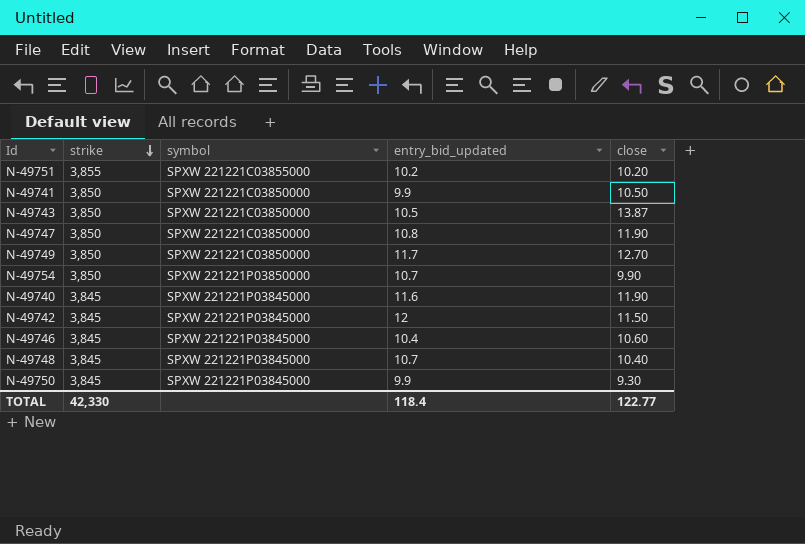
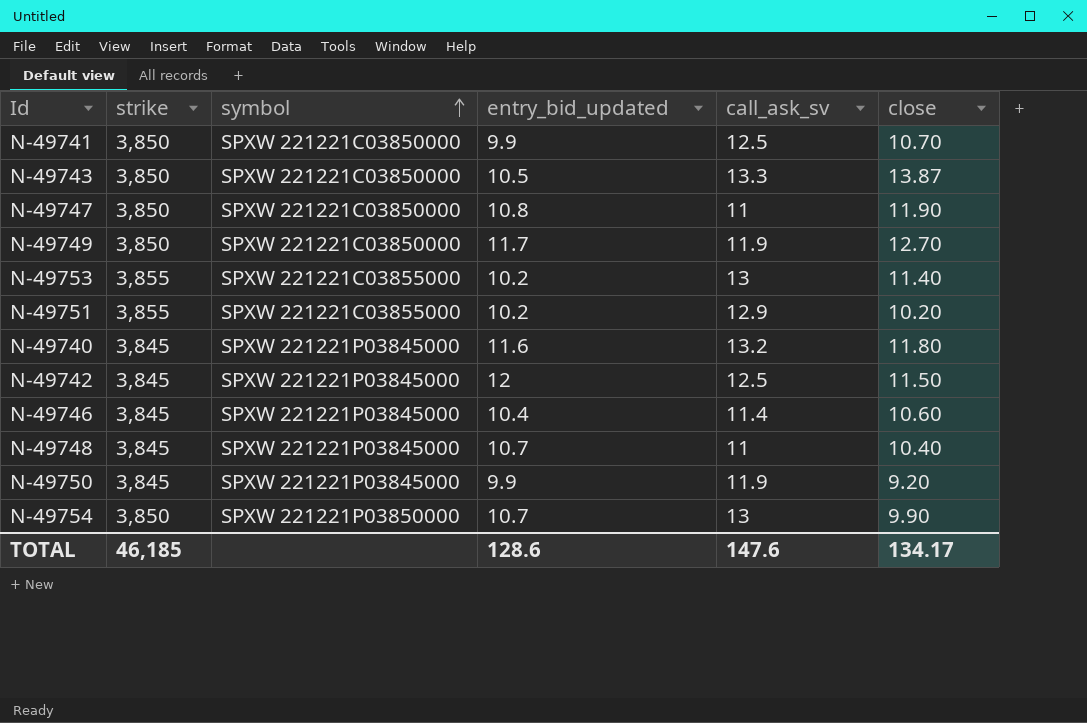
row order: strike descending -> symbol ascending
column call_ask_sv | position: none -> 5
N-49741 | close: 10.50 -> 10.70
row N-49753: none -> 3,855 | SPXW 221221C03855000 | 10.2 | 13 | 11.40
N-49740 | close: 11.90 -> 11.80
N-49750 | close: 9.30 -> 9.20
TOTAL | strike: 42,330 -> 46,185
TOTAL | entry_bid_updated: 118.4 -> 128.6
TOTAL | close: 122.77 -> 134.17

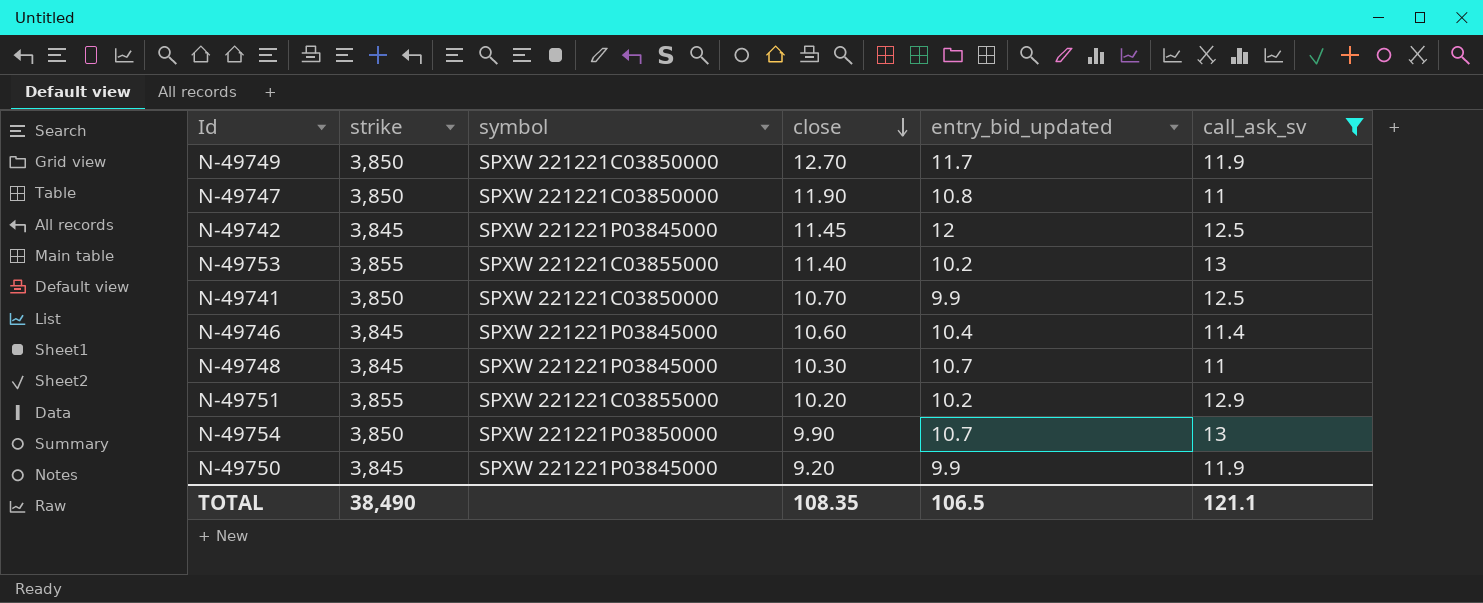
filter: none -> call_ask_sv <= 13
row order: symbol ascending -> close descending
column close | position: 6 -> 4
N-49742 | close: 11.50 -> 11.45
N-49748 | close: 10.40 -> 10.30
TOTAL | strike: 46,185 -> 38,490
TOTAL | close: 134.17 -> 108.35
TOTAL | entry_bid_updated: 128.6 -> 106.5
TOTAL | call_ask_sv: 147.6 -> 121.1

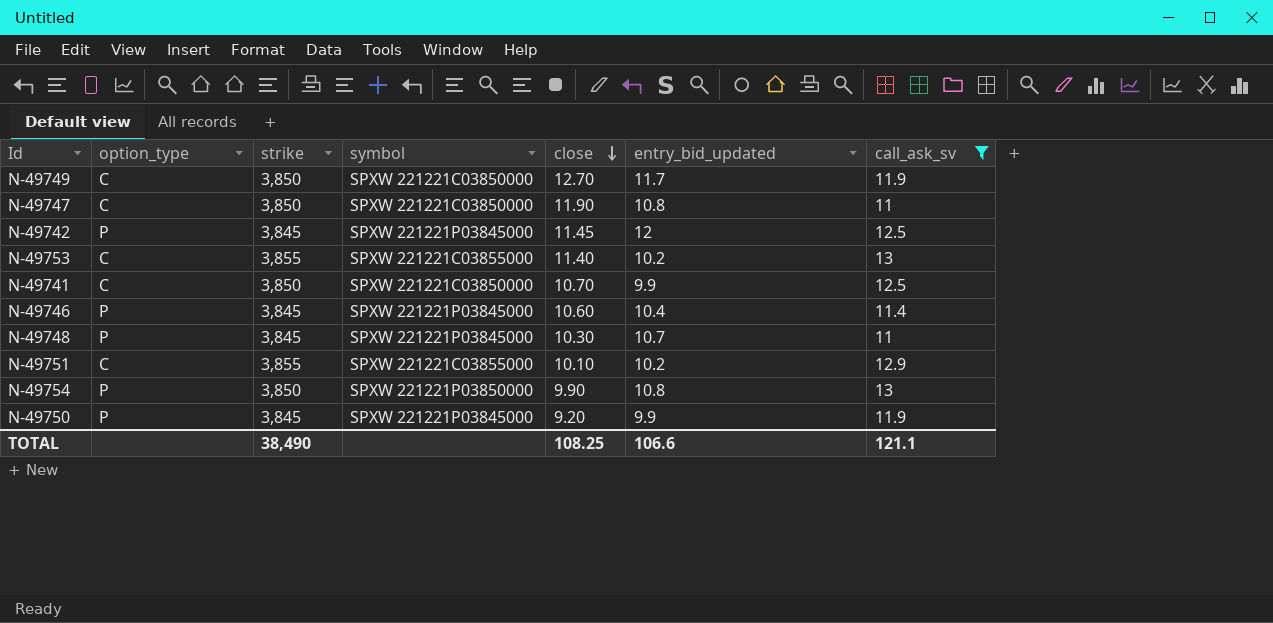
column option_type | position: none -> 2
N-49751 | close: 10.20 -> 10.10
N-49754 | entry_bid_updated: 10.7 -> 10.8
TOTAL | close: 108.35 -> 108.25
TOTAL | entry_bid_updated: 106.5 -> 106.6

